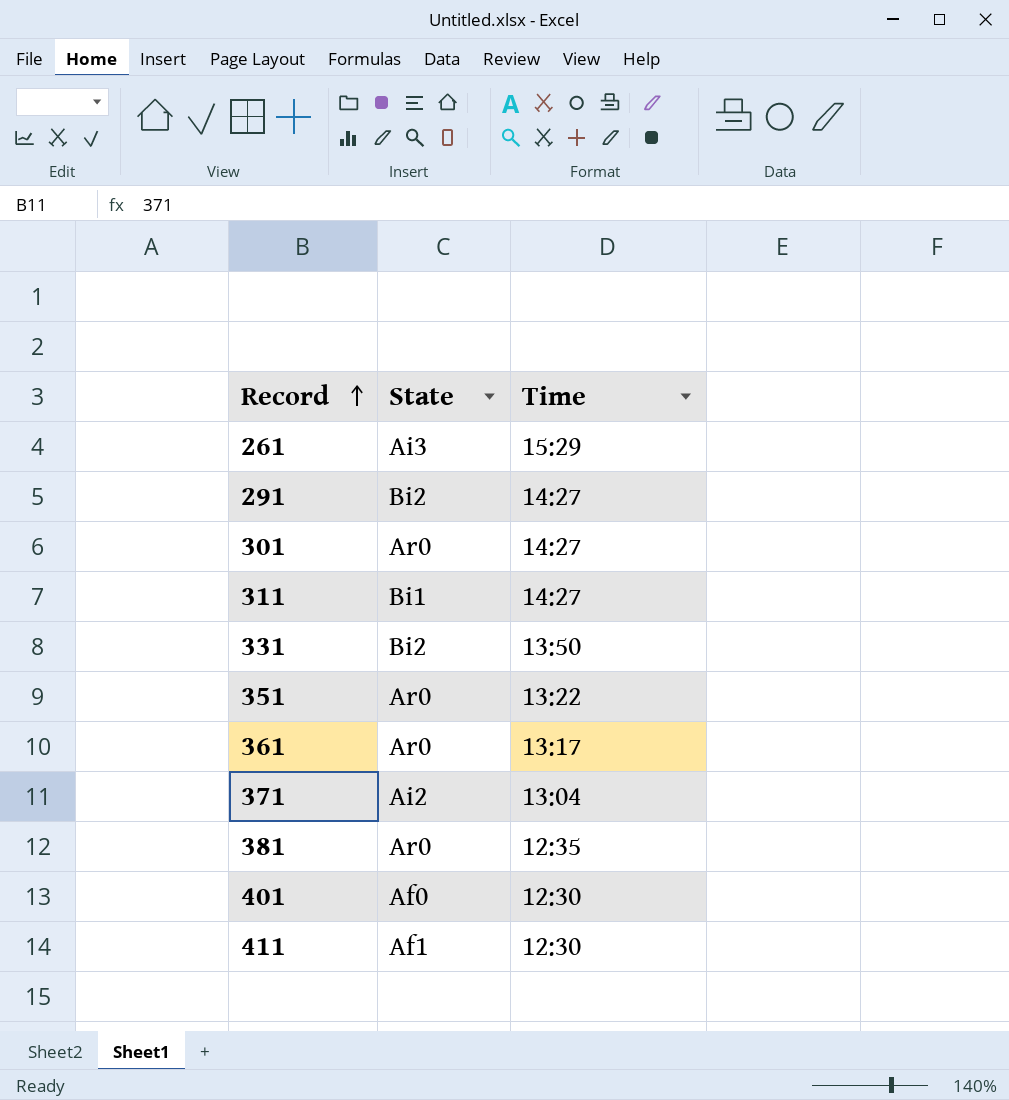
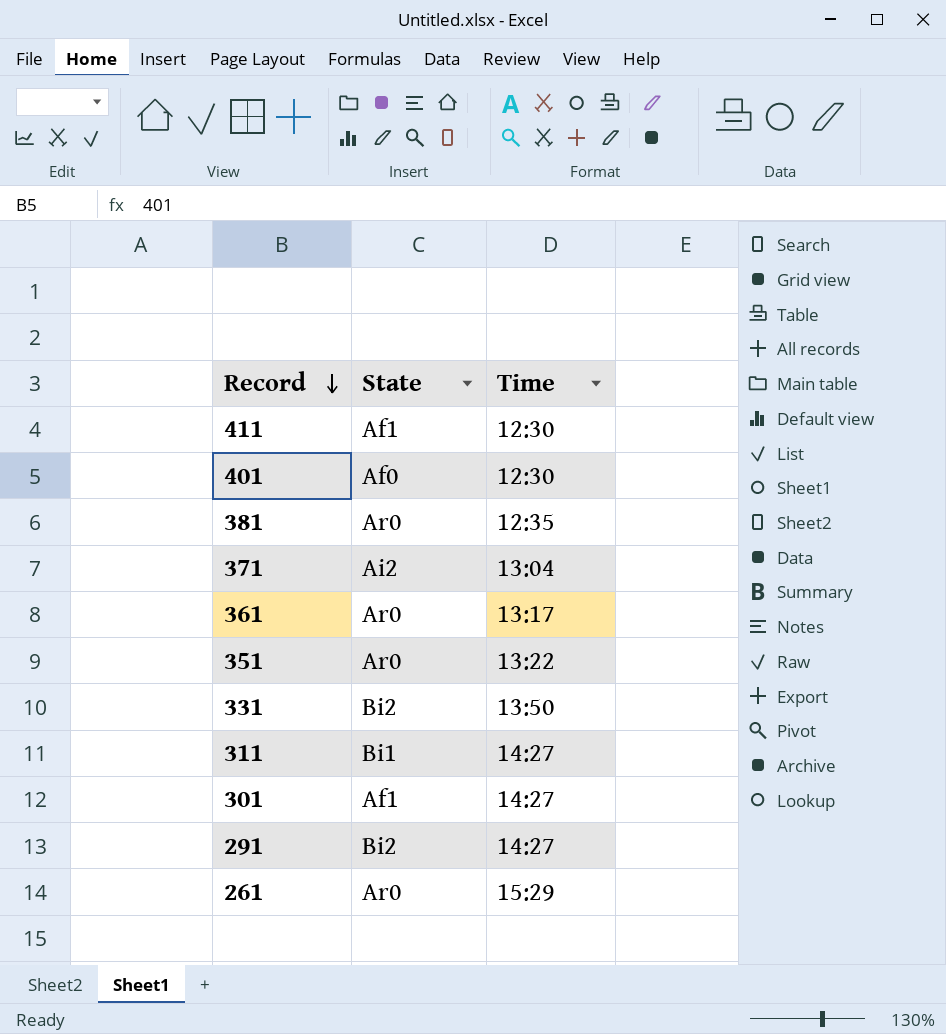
row order: Record ascending -> Record descending
301 | State: Ar0 -> Af1
261 | State: Ai3 -> Ar0

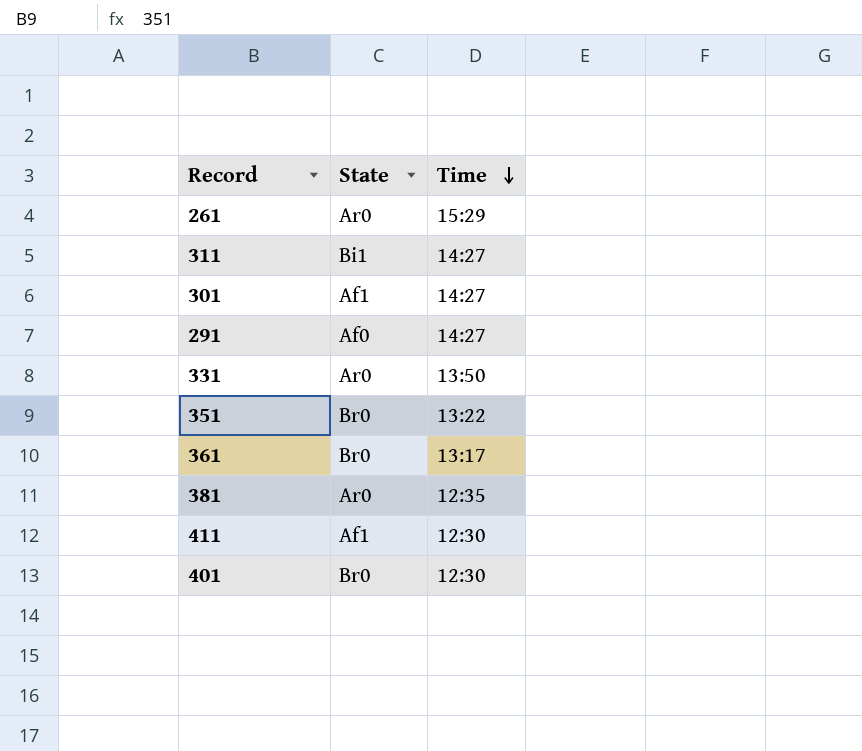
row order: Record descending -> Time descending
row 371: Ai2 | 13:04 -> none
291 | State: Bi2 -> Af0
331 | State: Bi2 -> Ar0
351 | State: Ar0 -> Br0
361 | State: Ar0 -> Br0
401 | State: Af0 -> Br0

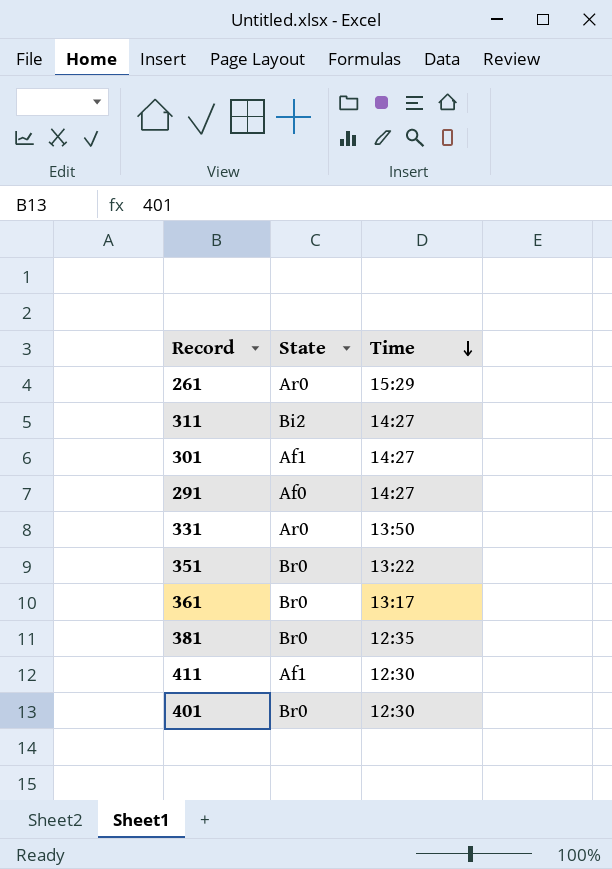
311 | State: Bi1 -> Bi2
381 | State: Ar0 -> Br0

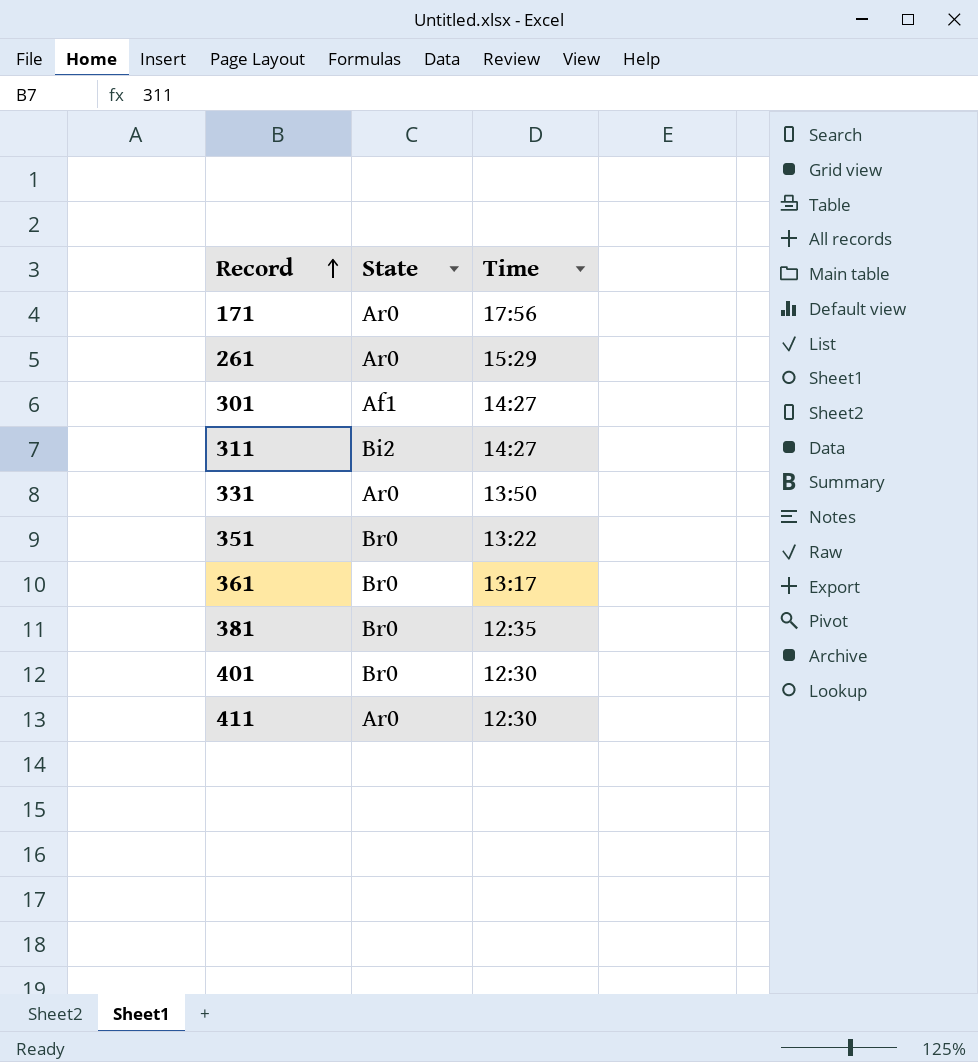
row order: Time descending -> Record ascending
row 291: Af0 | 14:27 -> none
row 171: none -> Ar0 | 17:56
411 | State: Af1 -> Ar0

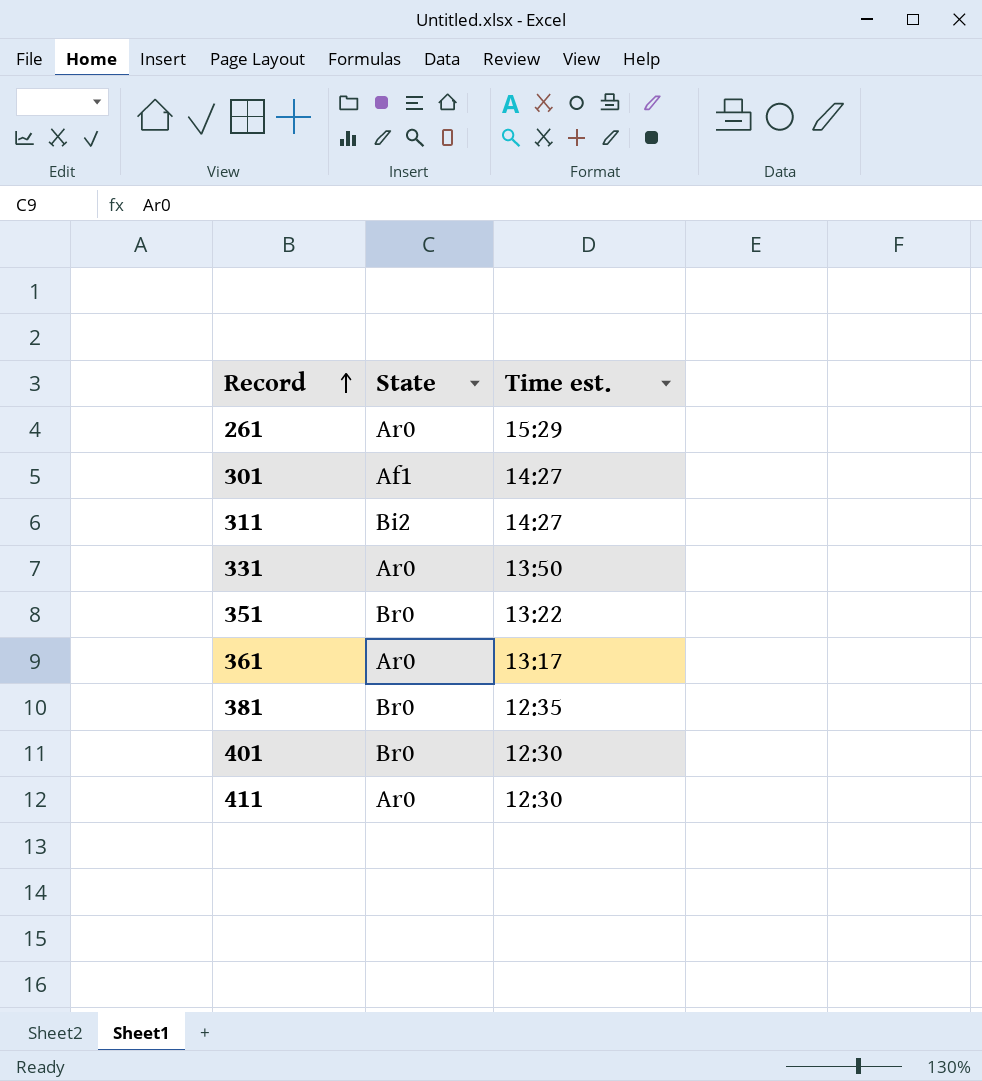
column name: Time -> Time est.
row 171: Ar0 | 17:56 -> none
361 | State: Br0 -> Ar0

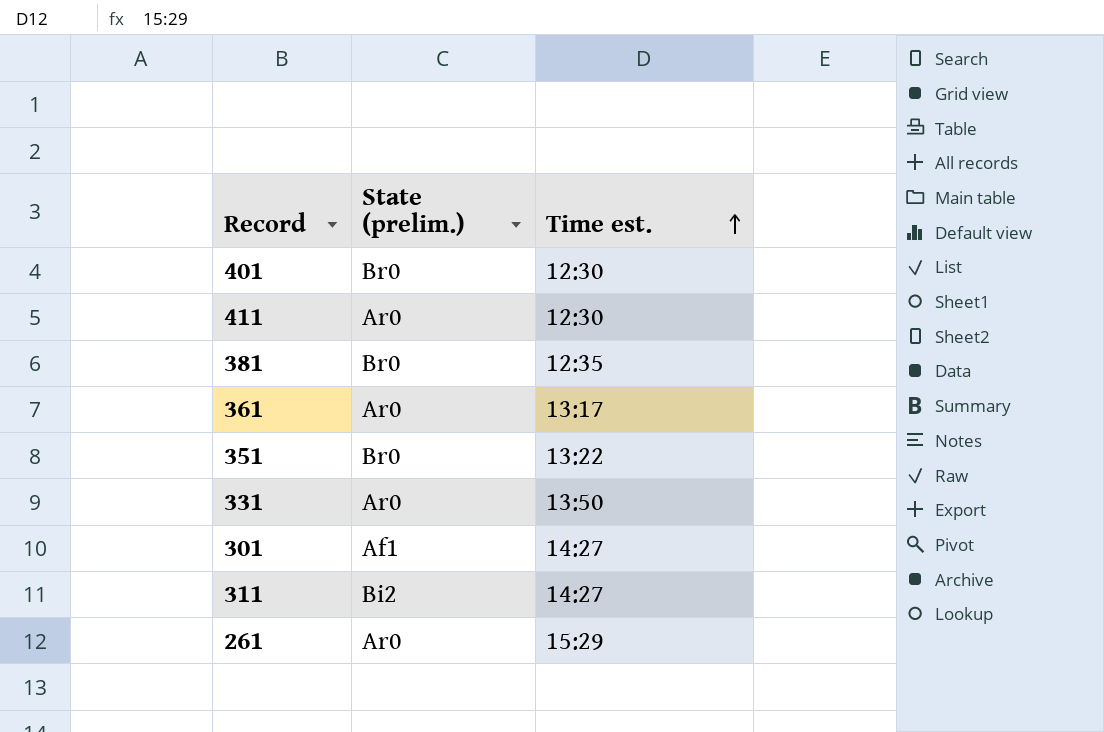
row order: Record ascending -> Time est. ascending
column name: State -> State (prelim.)

